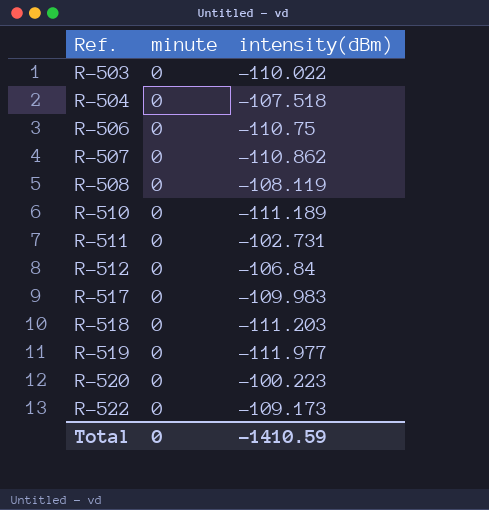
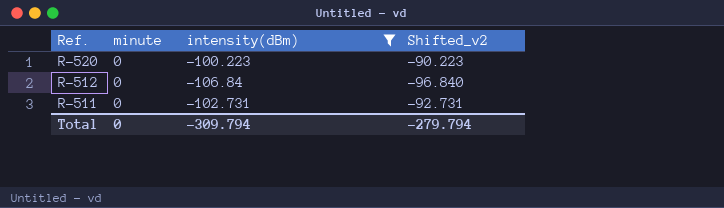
filter: none -> intensity(dBm) >= -106.84
row order: Ref. ascending -> Ref. descending
column Shifted_v2 | formula: none -> [intensity(dBm)] + 10
Total | intensity(dBm): -1410.59 -> -309.794

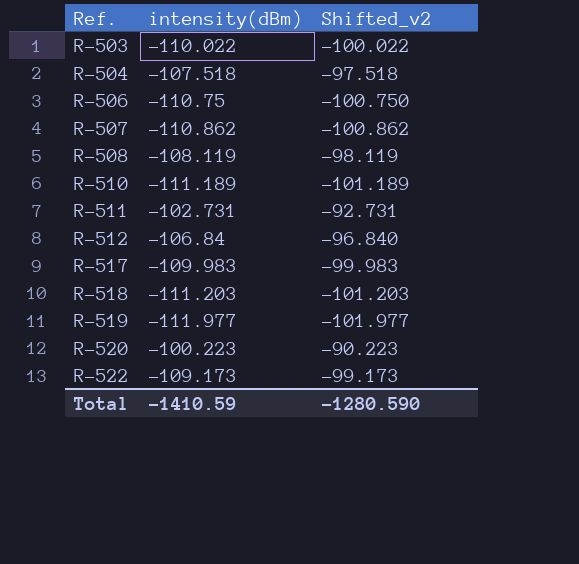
filter: intensity(dBm) >= -106.84 -> none
row order: Ref. descending -> Ref. ascending
column minute | position: 2 -> none
Total | intensity(dBm): -309.794 -> -1410.59
Total | Shifted_v2: -279.794 -> -1280.590

